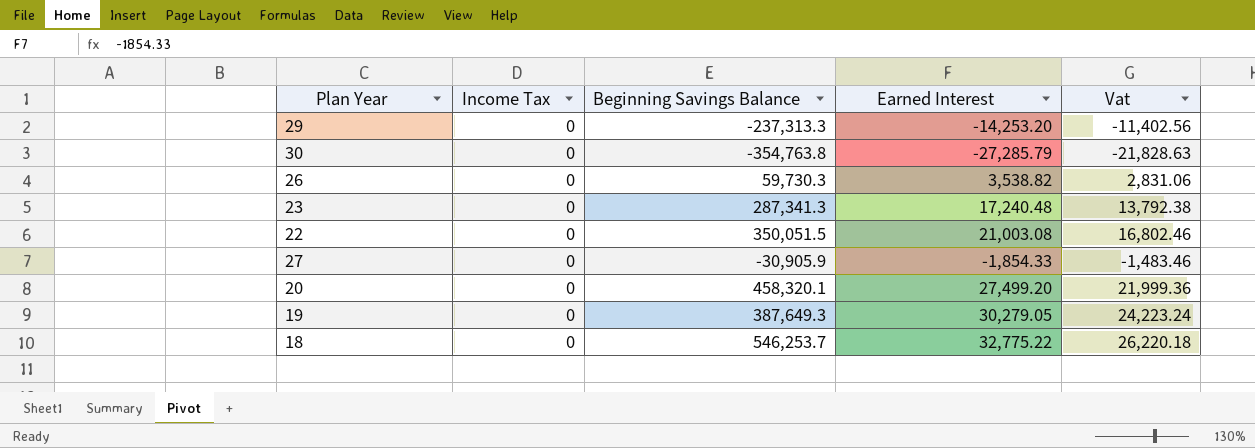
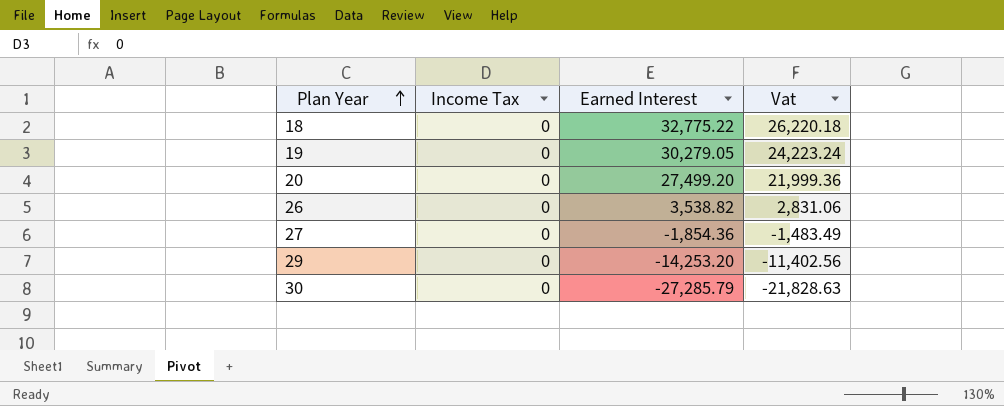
row order: none -> Plan Year ascending
column Beginning Savings Balance | position: 3 -> none
row 23: 0 | 287,341.3 | 17,240.48 | 13,792.38 -> none
row 22: 0 | 350,051.5 | 21,003.08 | 16,802.46 -> none
27 | Earned Interest: -1,854.33 -> -1,854.36
27 | Vat: -1,483.46 -> -1,483.49

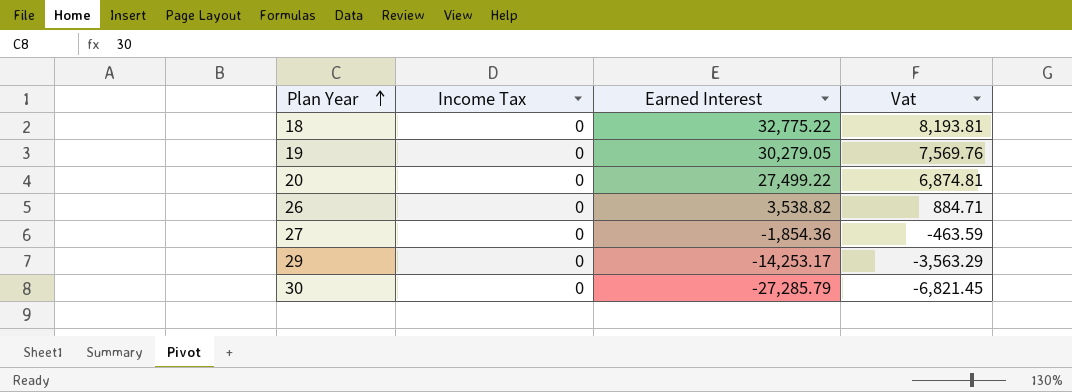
column Vat | formula: [Earned Interest] * 0.8 -> [Earned Interest] * 0.25
20 | Earned Interest: 27,499.20 -> 27,499.22
29 | Earned Interest: -14,253.20 -> -14,253.17

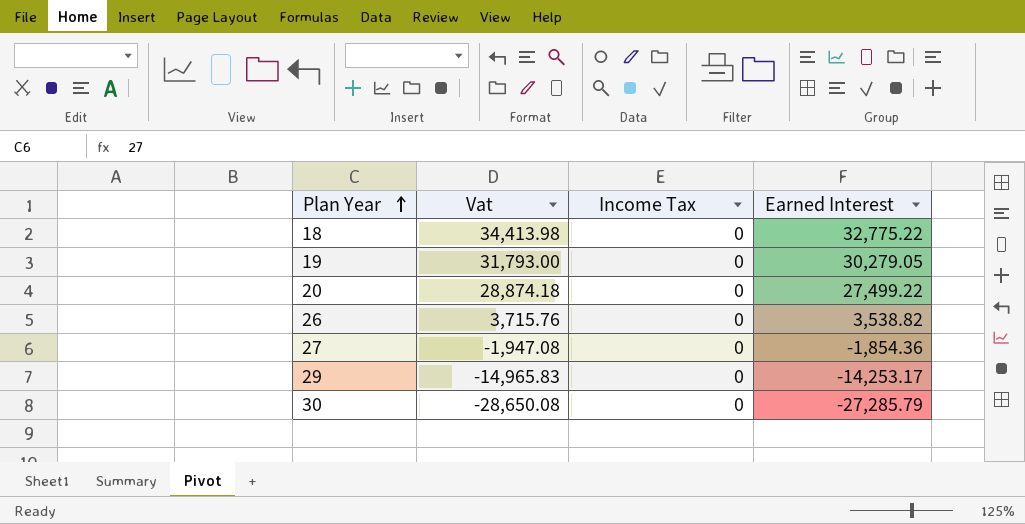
column Vat | formula: [Earned Interest] * 0.25 -> [Earned Interest] * 1.05
column Vat | position: 4 -> 2

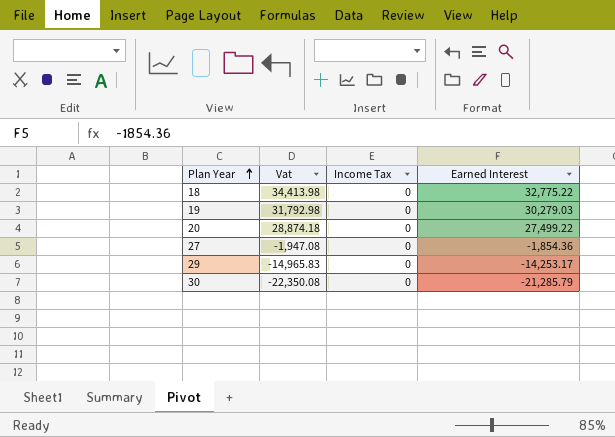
row 26: 3,715.76 | 0 | 3,538.82 -> none
19 | Vat: 31,793.00 -> 31,792.98
19 | Earned Interest: 30,279.05 -> 30,279.03
30 | Vat: -28,650.08 -> -22,350.08
30 | Earned Interest: -27,285.79 -> -21,285.79

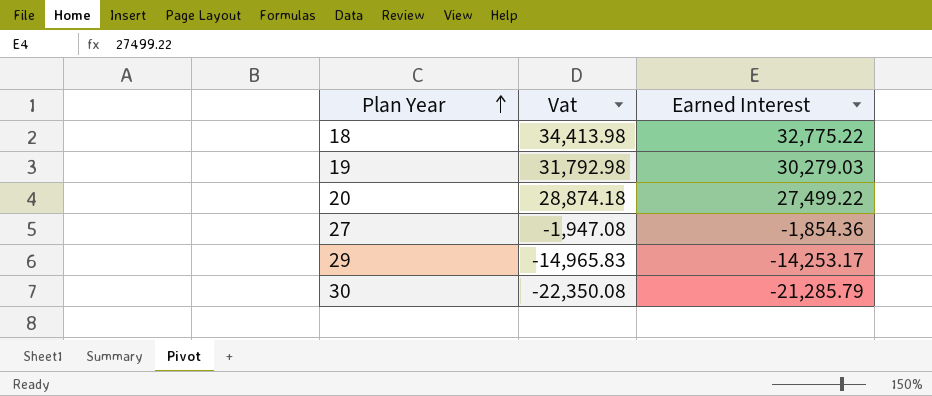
column Income Tax | position: 3 -> none

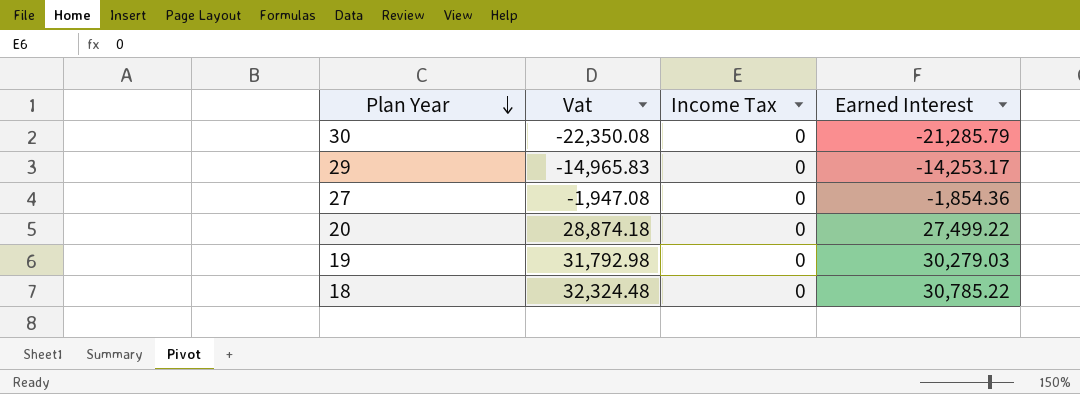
row order: Plan Year ascending -> Plan Year descending
column Income Tax | position: none -> 3
18 | Vat: 34,413.98 -> 32,324.48
18 | Earned Interest: 32,775.22 -> 30,785.22

